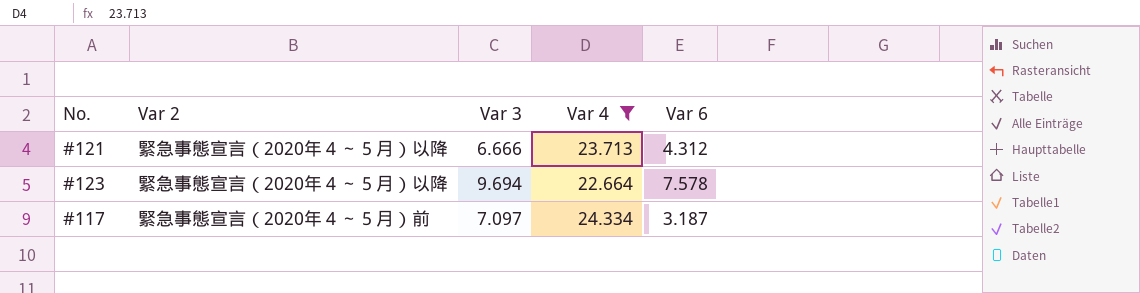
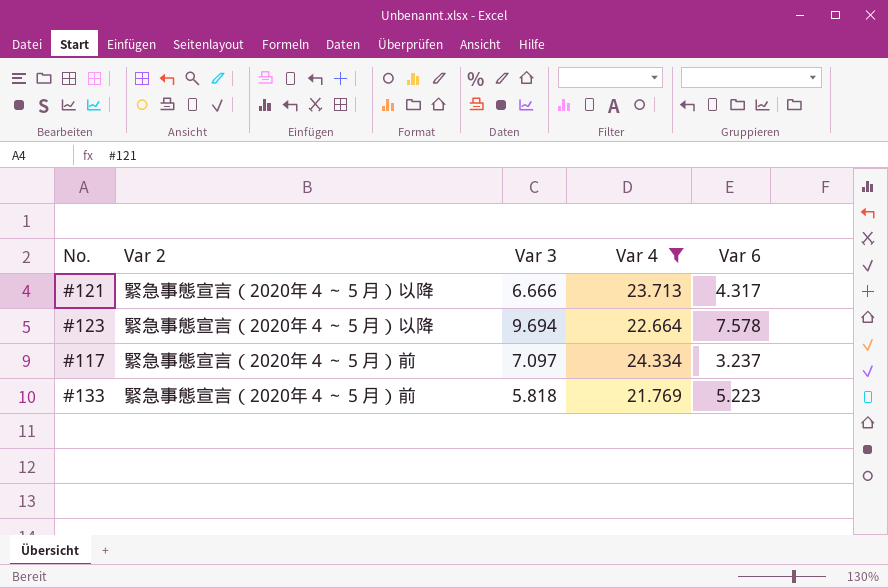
#121 | Var 6: 4.312 -> 4.317
#117 | Var 6: 3.187 -> 3.237
row #133: none -> 緊急事態宣言（2020年４～５月）前 | 5.818 | 21.769 | 5.223

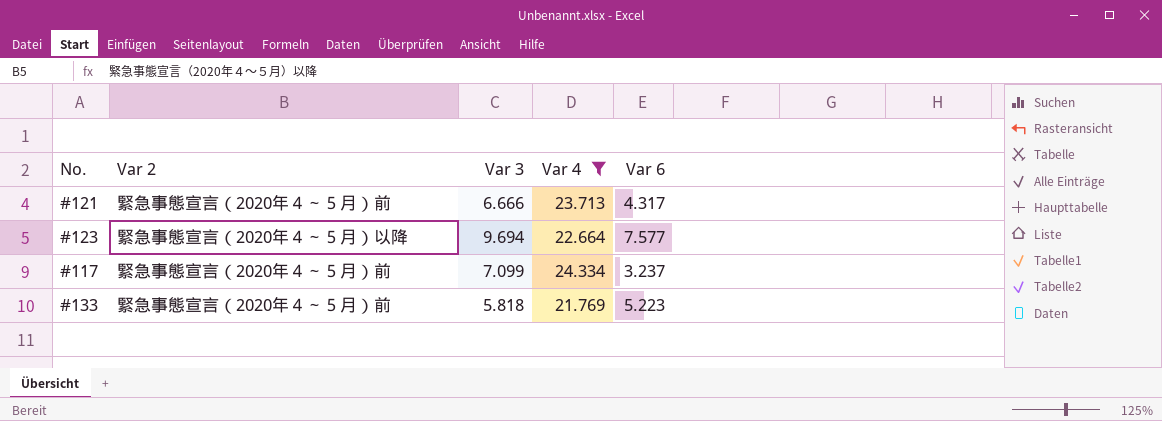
#121 | Var 2: 緊急事態宣言（2020年４～５月）以降 -> 緊急事態宣言（2020年４～５月）前
#123 | Var 6: 7.578 -> 7.577
#117 | Var 3: 7.097 -> 7.099

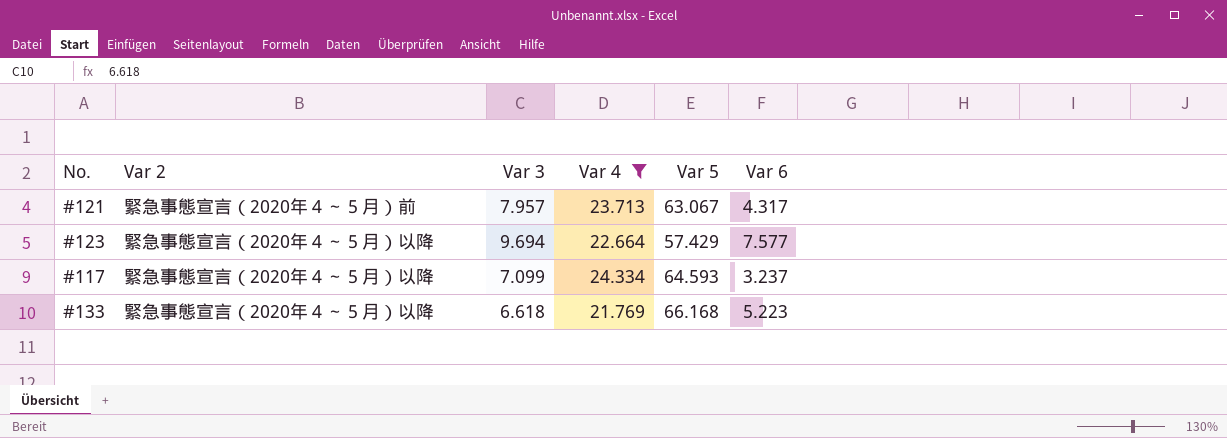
column Var 5 | position: none -> 5
#121 | Var 3: 6.666 -> 7.957
#117 | Var 2: 緊急事態宣言（2020年４～５月）前 -> 緊急事態宣言（2020年４～５月）以降
#133 | Var 2: 緊急事態宣言（2020年４～５月）前 -> 緊急事態宣言（2020年４～５月）以降
#133 | Var 3: 5.818 -> 6.618

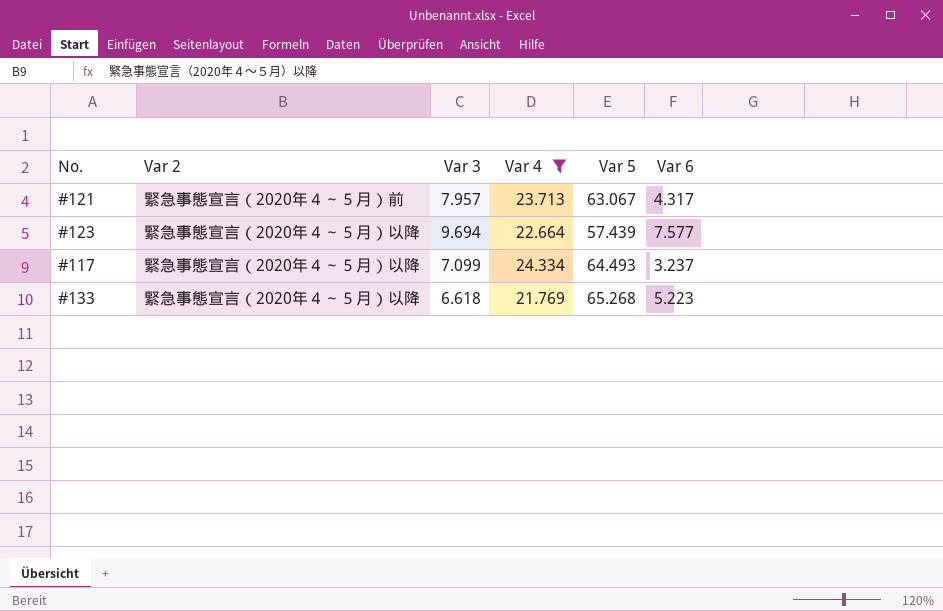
#123 | Var 5: 57.429 -> 57.439
#117 | Var 5: 64.593 -> 64.493
#133 | Var 5: 66.168 -> 65.268

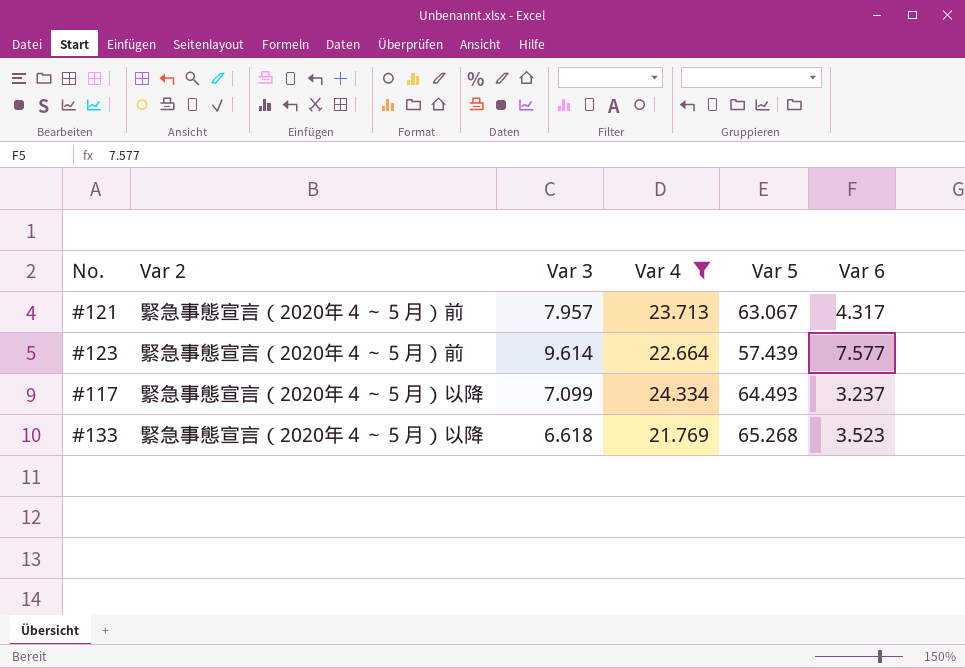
#123 | Var 2: 緊急事態宣言（2020年４～５月）以降 -> 緊急事態宣言（2020年４～５月）前
#123 | Var 3: 9.694 -> 9.614
#133 | Var 6: 5.223 -> 3.523

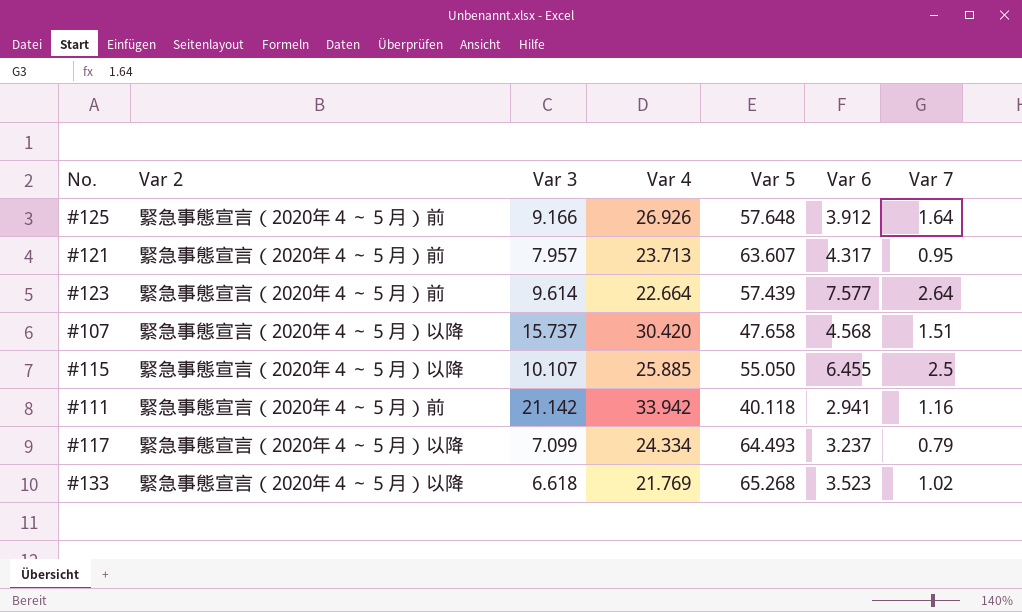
filter: Var 4 <= 24.334 -> none
column Var 7 | position: none -> 7
#121 | Var 5: 63.067 -> 63.607

